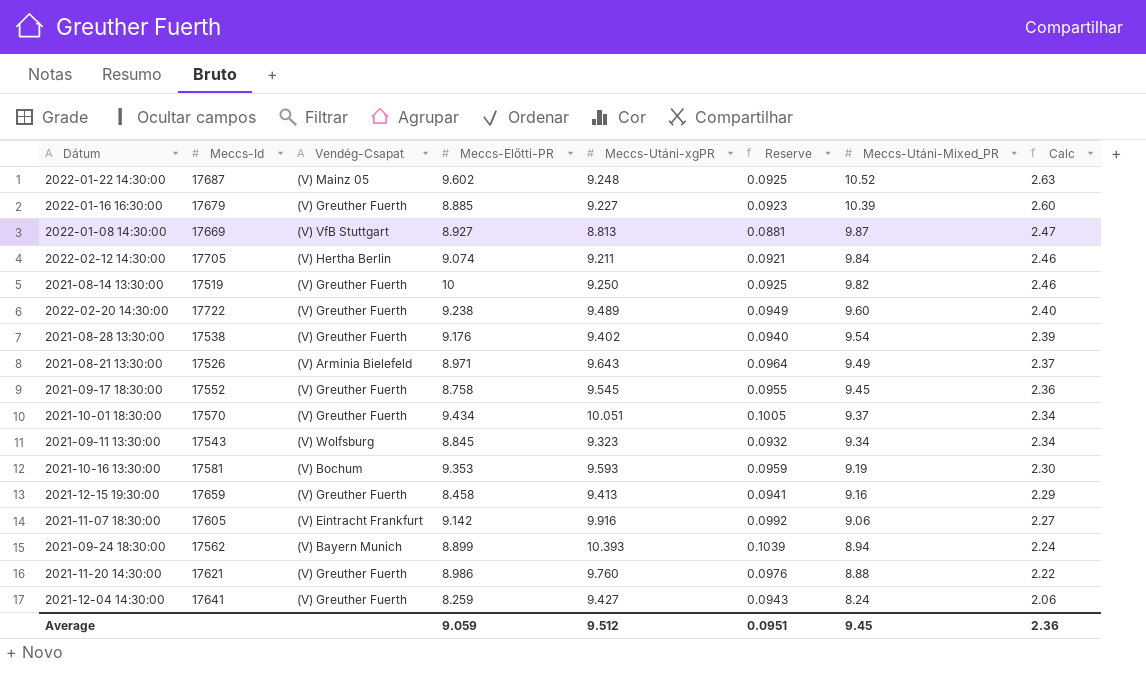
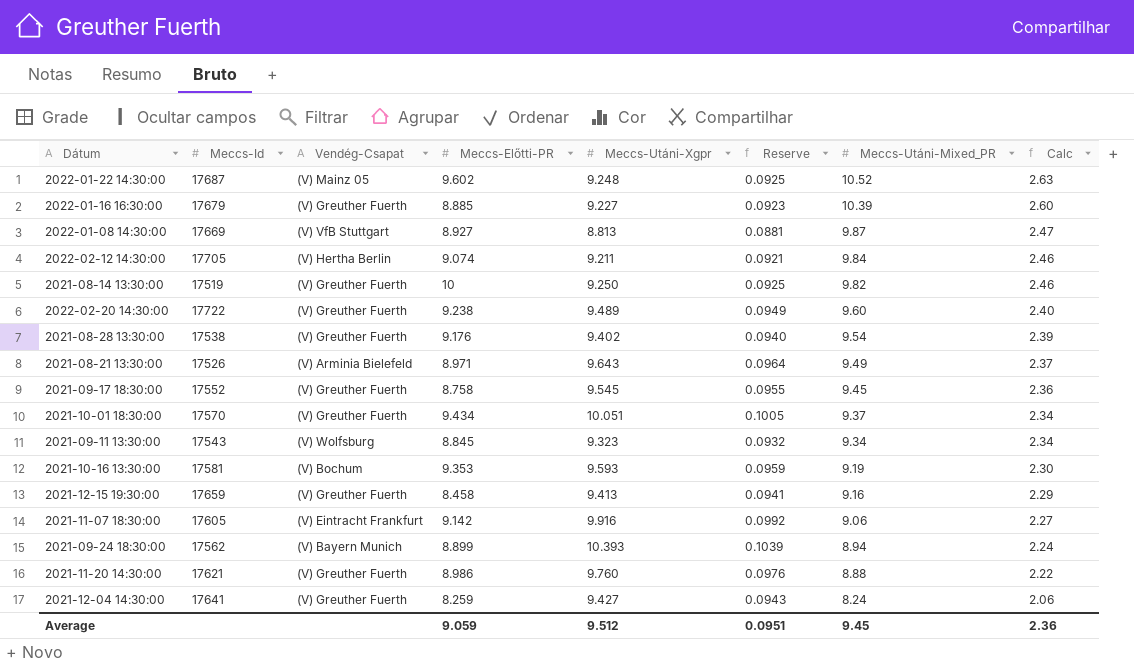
column name: Meccs-Utáni-xgPR -> Meccs-Utáni-Xgpr

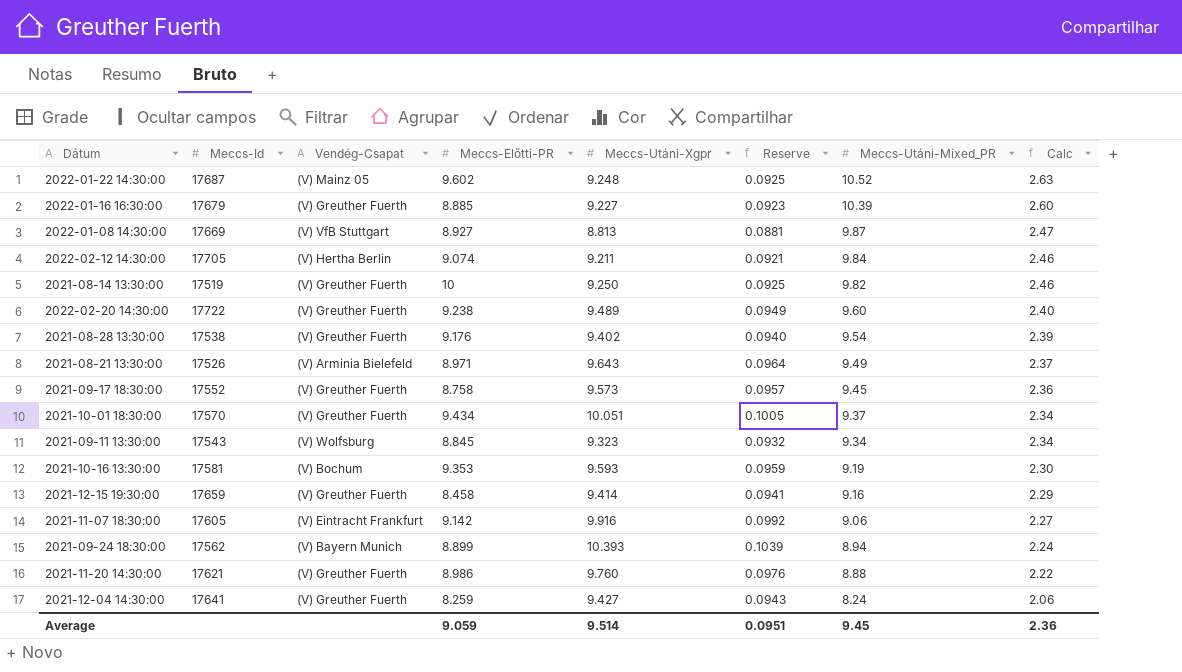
2021-09-17 18:30:00 | Meccs-Utáni-Xgpr: 9.545 -> 9.573
2021-09-17 18:30:00 | Reserve: 0.0955 -> 0.0957
2021-12-15 19:30:00 | Meccs-Utáni-Xgpr: 9.413 -> 9.414
Average | Meccs-Utáni-Xgpr: 9.512 -> 9.514

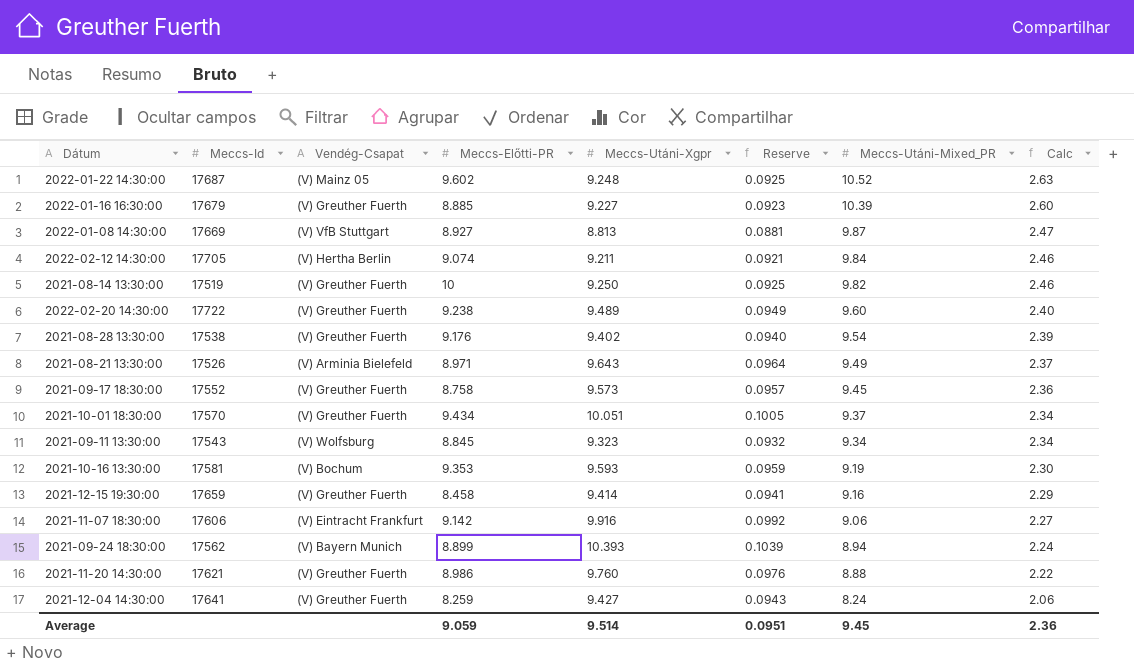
2021-11-07 18:30:00 | Meccs-Id: 17605 -> 17606

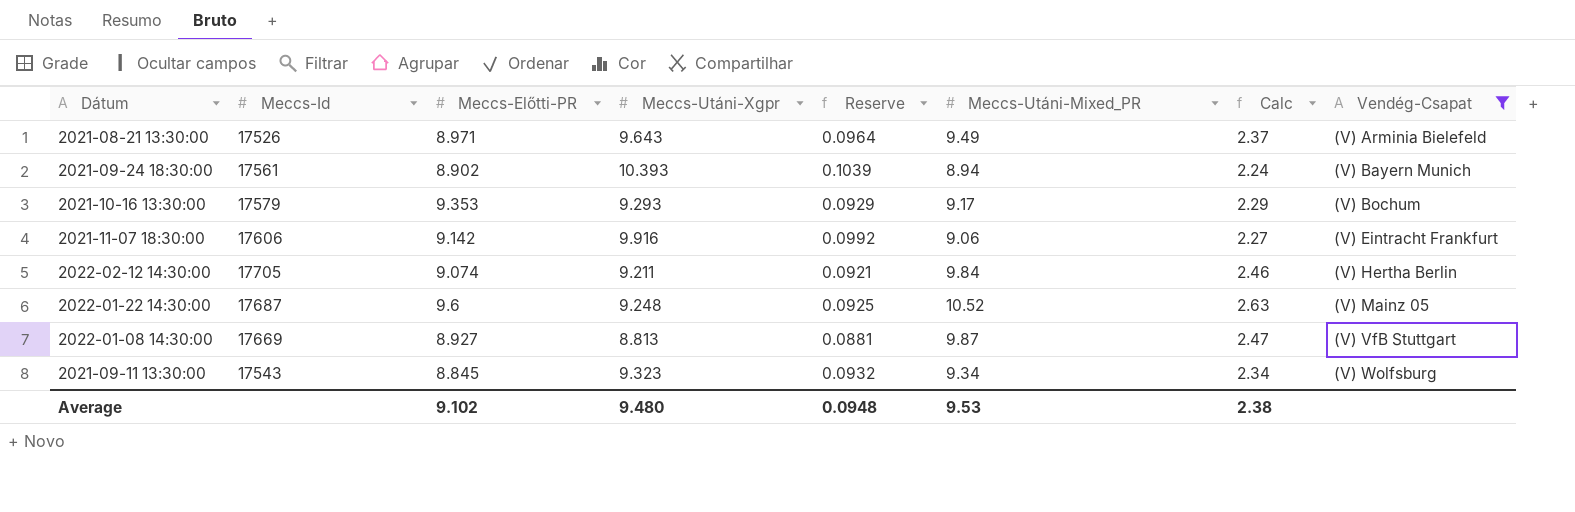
filter: none -> Vendég-Csapat != (V) Greuther Fuerth
row order: Meccs-Utáni-Mixed_PR descending -> Vendég-Csapat ascending
column Vendég-Csapat | position: 3 -> 8
2021-09-24 18:30:00 | Meccs-Id: 17562 -> 17561
2021-09-24 18:30:00 | Meccs-Előtti-PR: 8.899 -> 8.902
2021-10-16 13:30:00 | Meccs-Id: 17581 -> 17579
2021-10-16 13:30:00 | Meccs-Utáni-Xgpr: 9.593 -> 9.293
2021-10-16 13:30:00 | Reserve: 0.0959 -> 0.0929
2021-10-16 13:30:00 | Meccs-Utáni-Mixed_PR: 9.19 -> 9.17
2021-10-16 13:30:00 | Calc: 2.30 -> 2.29
2022-01-22 14:30:00 | Meccs-Előtti-PR: 9.602 -> 9.6
Average | Meccs-Előtti-PR: 9.059 -> 9.102
Average | Meccs-Utáni-Xgpr: 9.514 -> 9.480
Average | Reserve: 0.0951 -> 0.0948
Average | Meccs-Utáni-Mixed_PR: 9.45 -> 9.53
Average | Calc: 2.36 -> 2.38

